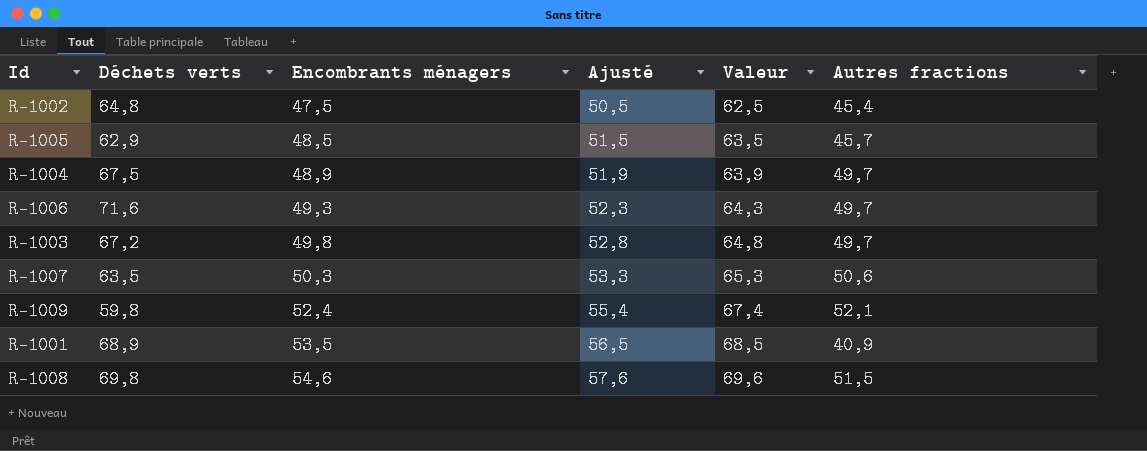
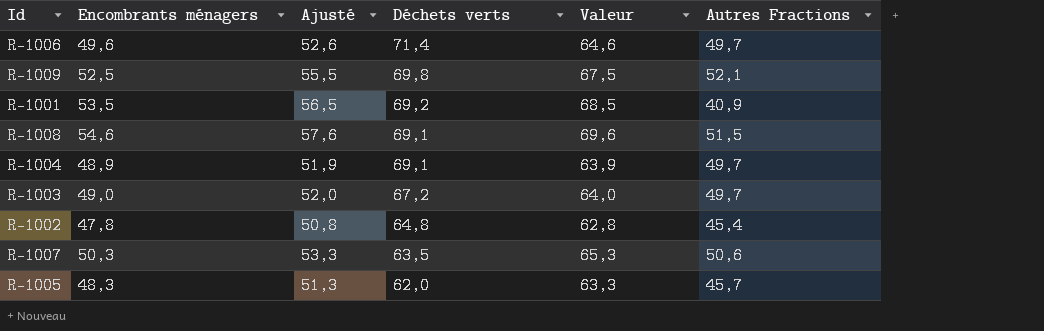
row order: Encombrants ménagers ascending -> Déchets verts descending
column Déchets verts | position: 2 -> 4
column name: Autres fractions -> Autres Fractions
R-1006 | Encombrants ménagers: 49,3 -> 49,6
R-1006 | Ajusté: 52,3 -> 52,6
R-1006 | Déchets verts: 71,6 -> 71,4
R-1006 | Valeur: 64,3 -> 64,6
R-1009 | Encombrants ménagers: 52,4 -> 52,5
R-1009 | Ajusté: 55,4 -> 55,5
R-1009 | Déchets verts: 59,8 -> 69,8
R-1009 | Valeur: 67,4 -> 67,5
R-1001 | Déchets verts: 68,9 -> 69,2
R-1008 | Déchets verts: 69,8 -> 69,1
R-1004 | Déchets verts: 67,5 -> 69,1
R-1003 | Encombrants ménagers: 49,8 -> 49,0
R-1003 | Ajusté: 52,8 -> 52,0
R-1003 | Valeur: 64,8 -> 64,0
R-1002 | Encombrants ménagers: 47,5 -> 47,8
R-1002 | Ajusté: 50,5 -> 50,8
R-1002 | Valeur: 62,5 -> 62,8
R-1005 | Encombrants ménagers: 48,5 -> 48,3
R-1005 | Ajusté: 51,5 -> 51,3
R-1005 | Déchets verts: 62,9 -> 62,0
R-1005 | Valeur: 63,5 -> 63,3

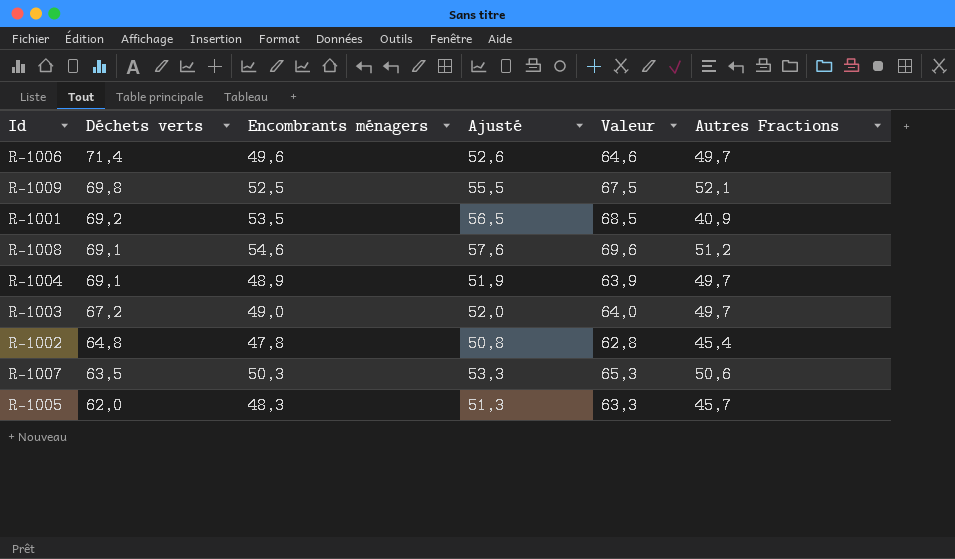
column Déchets verts | position: 4 -> 2
R-1008 | Autres Fractions: 51,5 -> 51,2

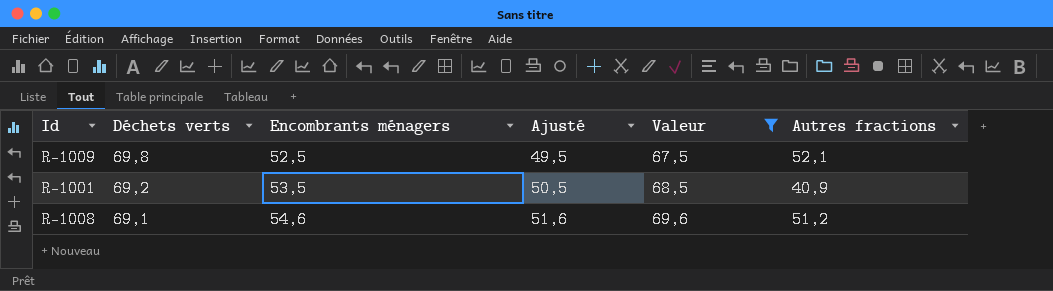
filter: none -> Valeur >= 67,5
column Ajusté | formula: [Encombrants ménagers] + 3 -> [Encombrants ménagers] - 3
column name: Autres Fractions -> Autres fractions

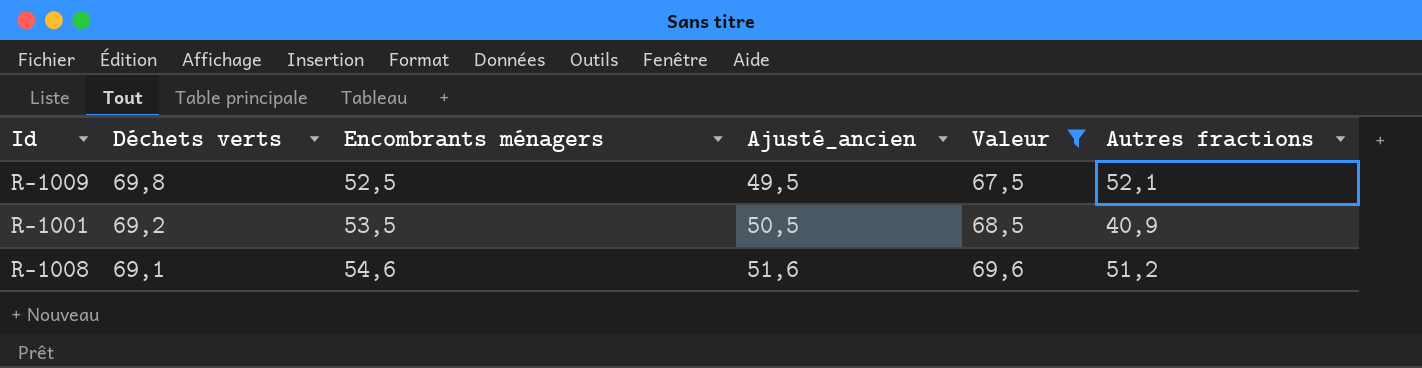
column name: Ajusté -> Ajusté_ancien

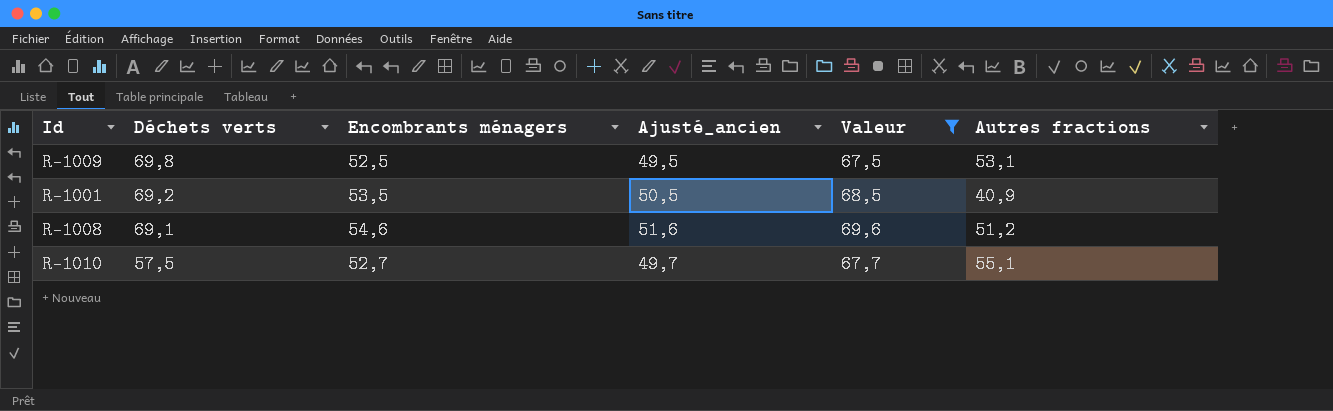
R-1009 | Autres fractions: 52,1 -> 53,1
row R-1010: none -> 57,5 | 52,7 | 49,7 | 67,7 | 55,1

